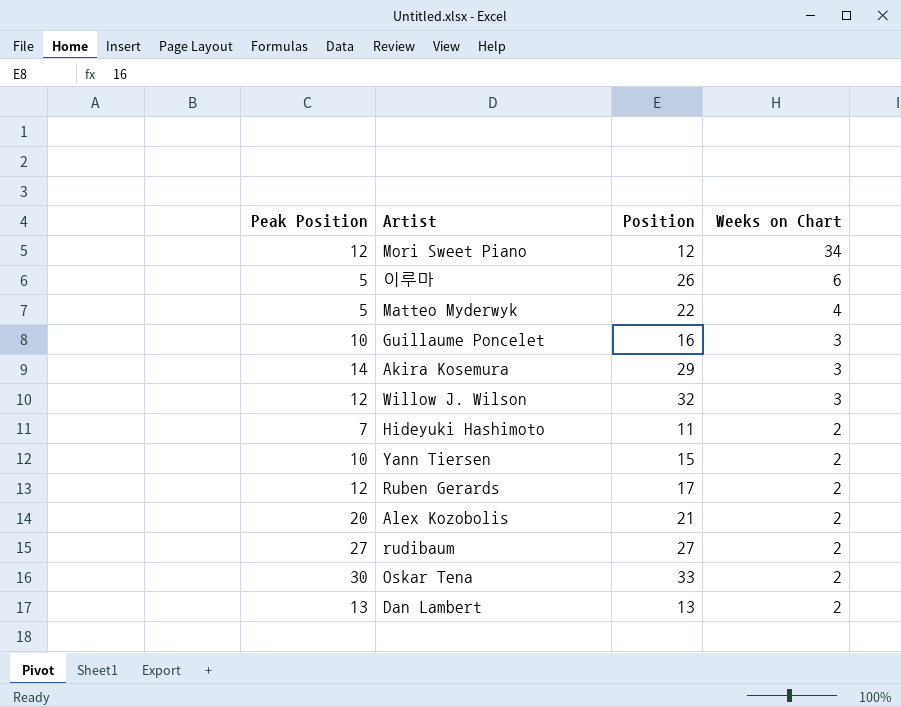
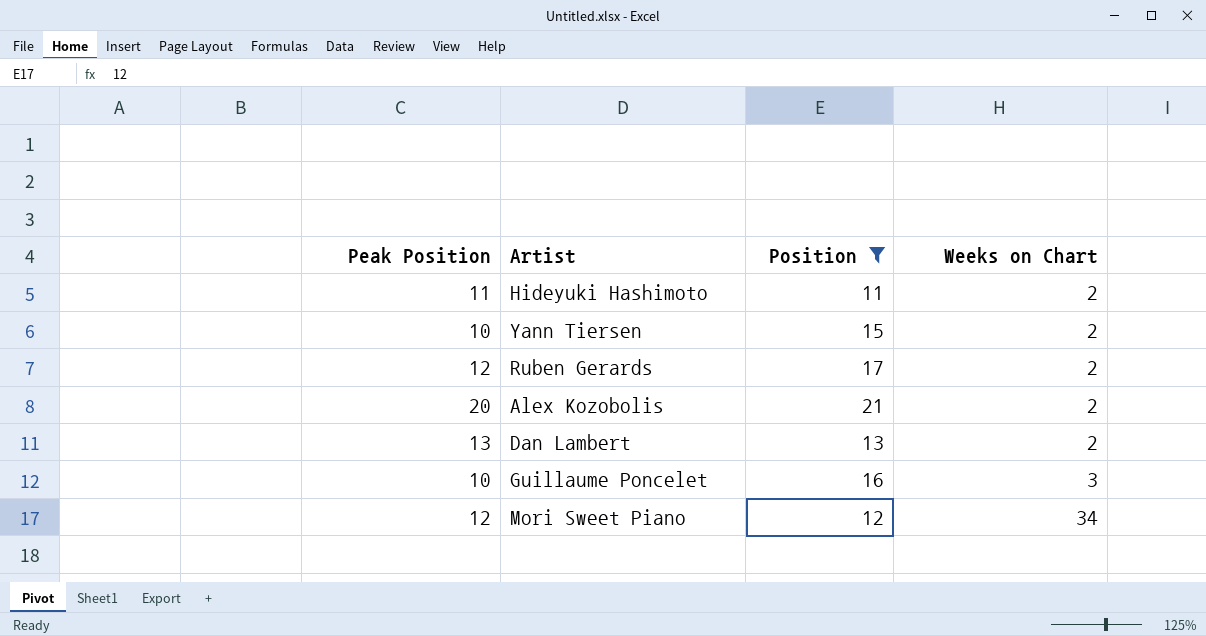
filter: none -> Position <= 21
row order: Weeks on Chart descending -> Weeks on Chart ascending
Hideyuki Hashimoto | Peak Position: 7 -> 11

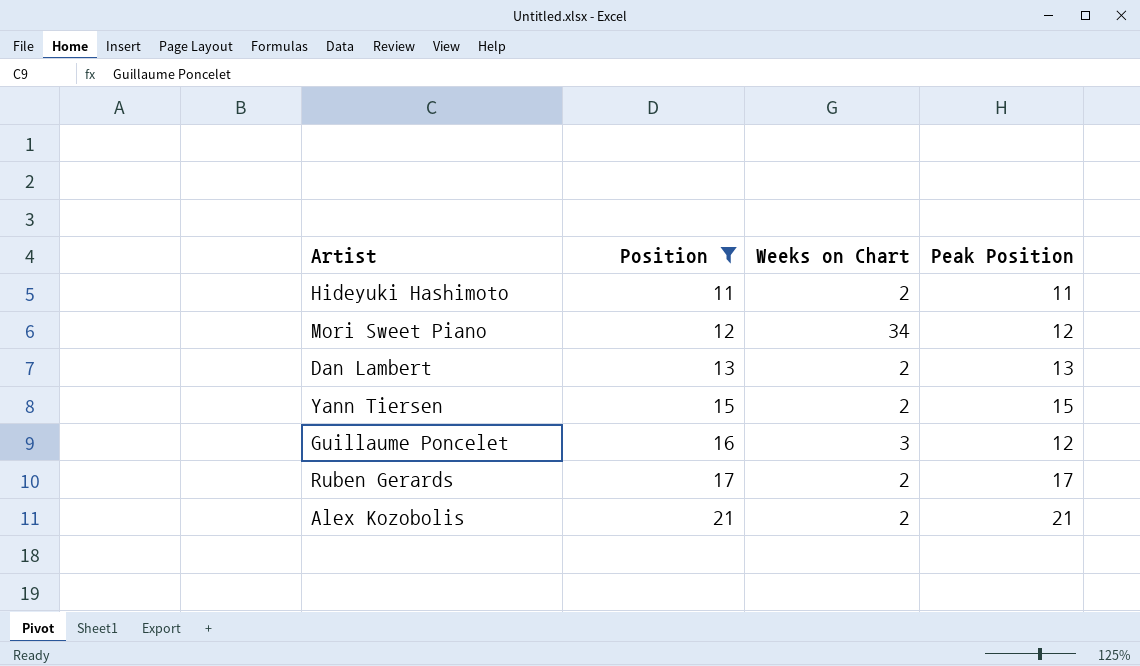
row order: Weeks on Chart ascending -> Position ascending
column Peak Position | position: 1 -> 4
Yann Tiersen | Peak Position: 10 -> 15
Guillaume Poncelet | Peak Position: 10 -> 12
Ruben Gerards | Peak Position: 12 -> 17
Alex Kozobolis | Peak Position: 20 -> 21

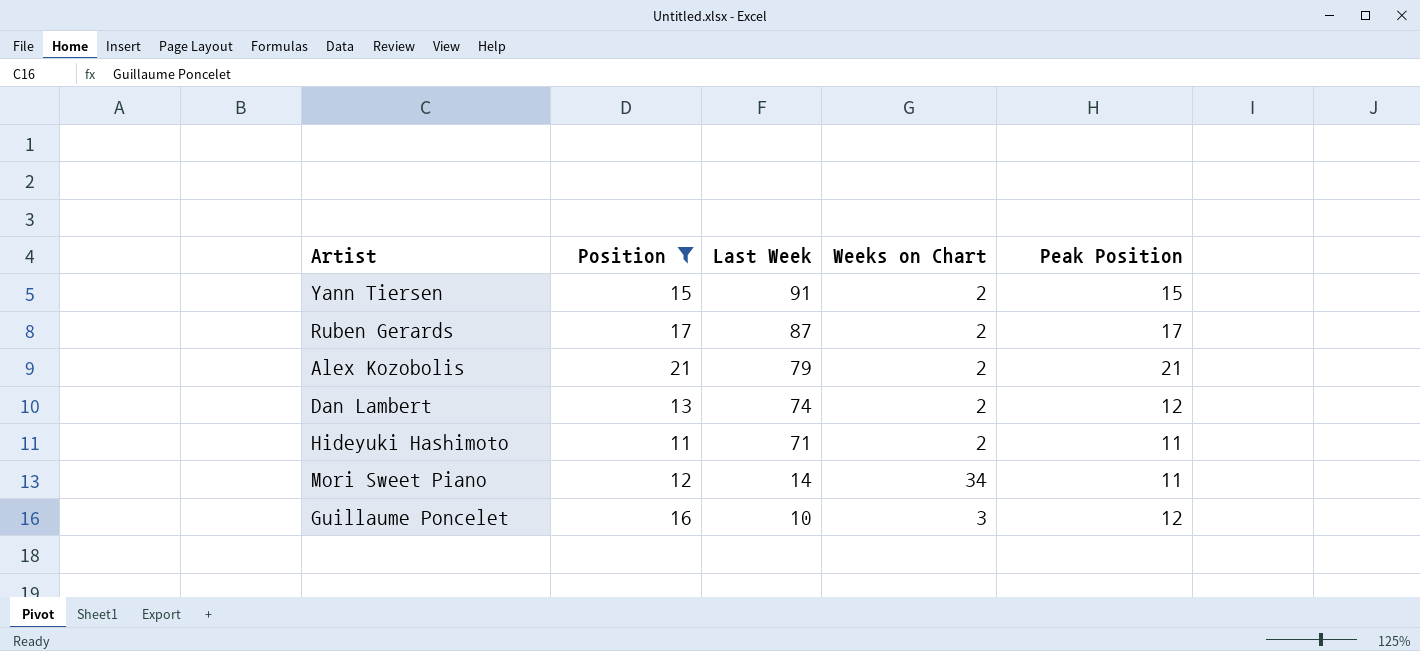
row order: Position ascending -> Last Week descending
column Last Week | position: none -> 3
Dan Lambert | Peak Position: 13 -> 12
Mori Sweet Piano | Peak Position: 12 -> 11

